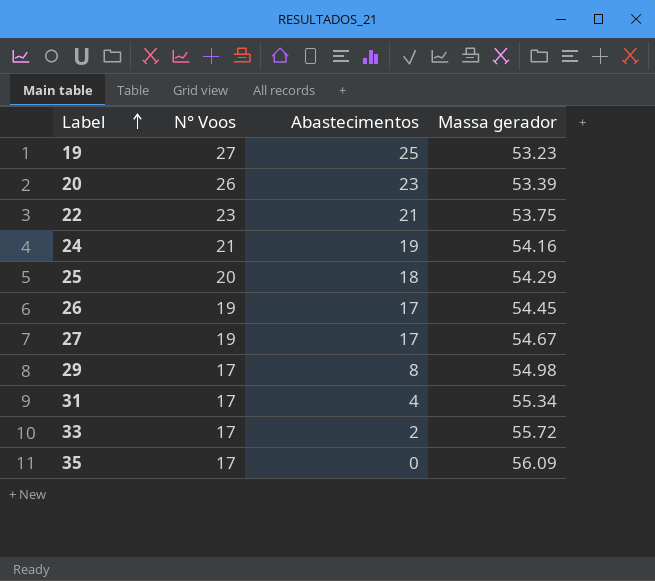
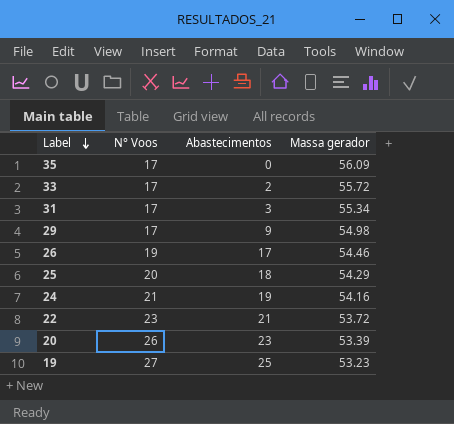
row order: Label ascending -> Label descending
row 27: 19 | 17 | 54.67 -> none
31 | Abastecimentos: 4 -> 3
29 | Abastecimentos: 8 -> 9
26 | Massa gerador: 54.45 -> 54.46
22 | Massa gerador: 53.75 -> 53.72

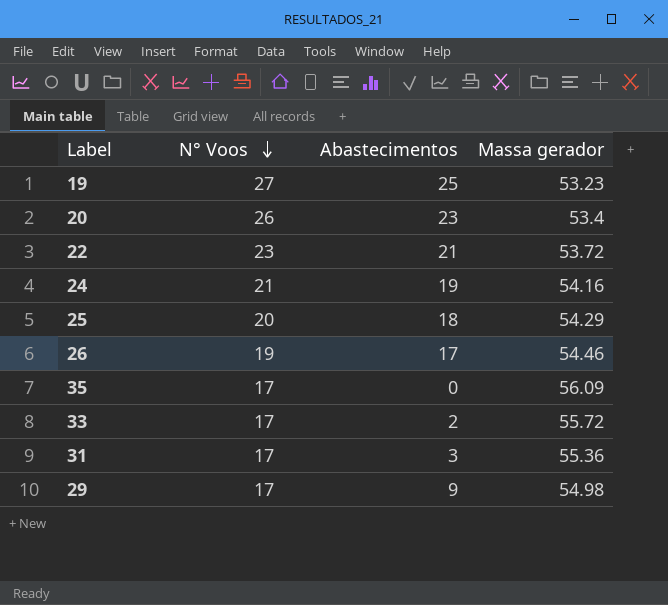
row order: Label descending -> N° Voos descending
20 | Massa gerador: 53.39 -> 53.4
31 | Massa gerador: 55.34 -> 55.36

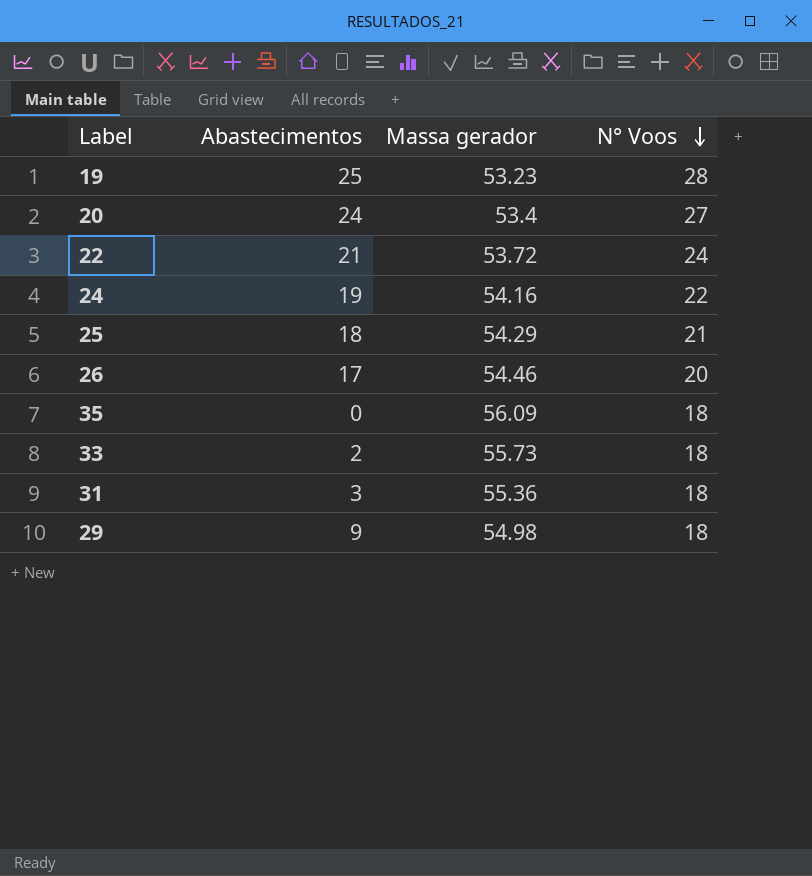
column N° Voos | position: 2 -> 4
19 | N° Voos: 27 -> 28
20 | Abastecimentos: 23 -> 24
20 | N° Voos: 26 -> 27
22 | N° Voos: 23 -> 24
24 | N° Voos: 21 -> 22
25 | N° Voos: 20 -> 21
26 | N° Voos: 19 -> 20
35 | N° Voos: 17 -> 18
33 | Massa gerador: 55.72 -> 55.73
33 | N° Voos: 17 -> 18
31 | N° Voos: 17 -> 18
29 | N° Voos: 17 -> 18

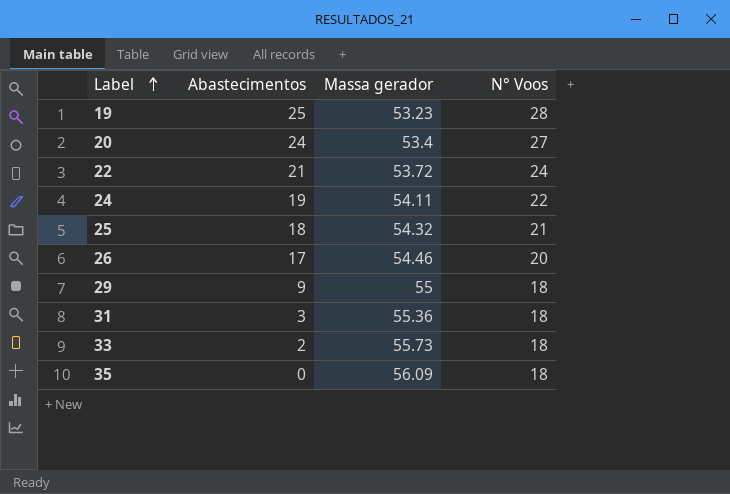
row order: N° Voos descending -> Label ascending
24 | Massa gerador: 54.16 -> 54.11
25 | Massa gerador: 54.29 -> 54.32
29 | Massa gerador: 54.98 -> 55

